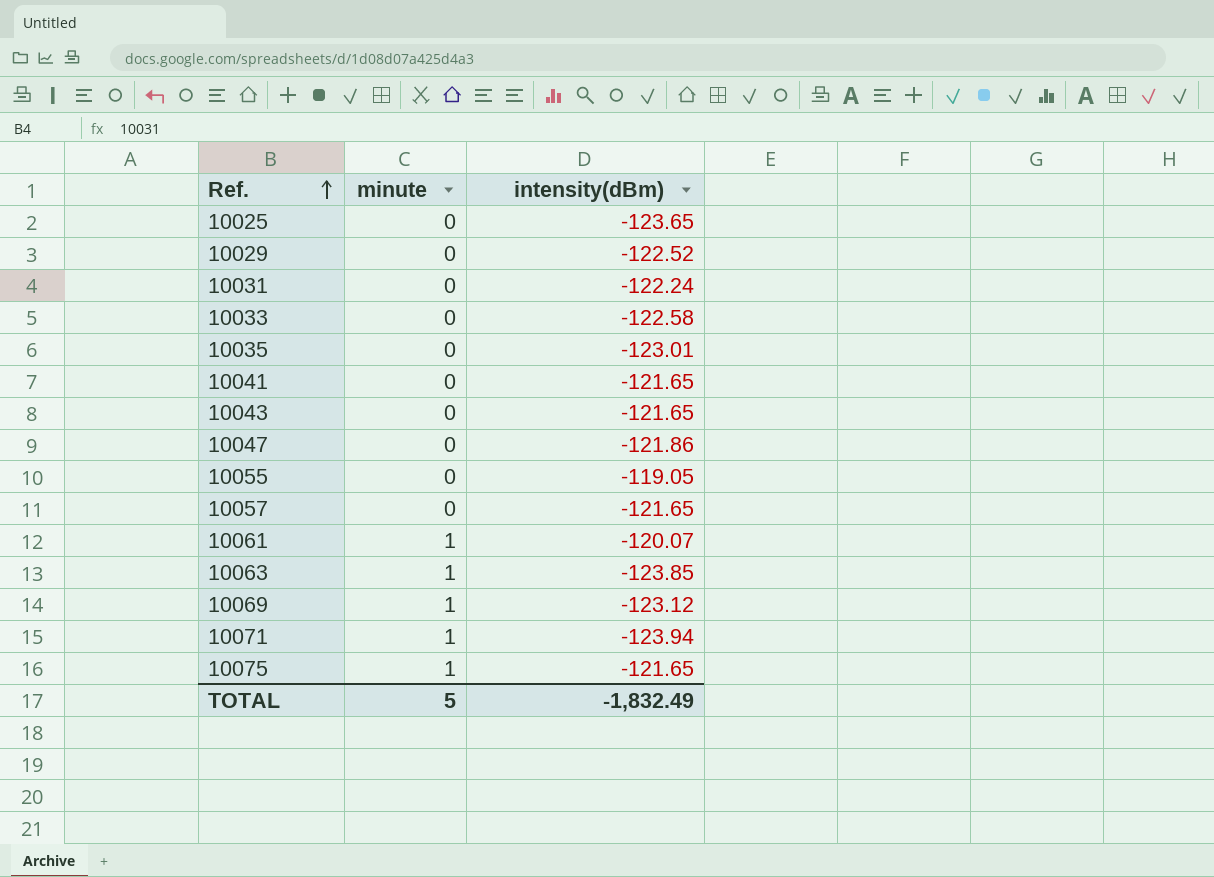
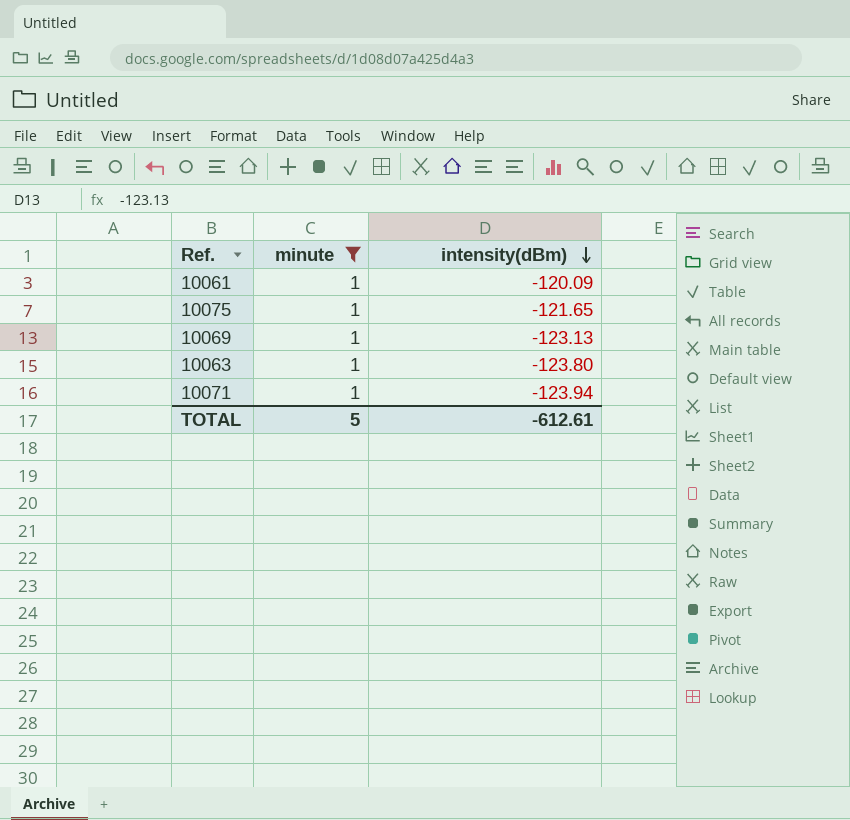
filter: none -> minute = 1
row order: Ref. ascending -> intensity(dBm) descending
10061 | intensity(dBm): -120.07 -> -120.09
10069 | intensity(dBm): -123.12 -> -123.13
10063 | intensity(dBm): -123.85 -> -123.80
TOTAL | intensity(dBm): -1,832.49 -> -612.61

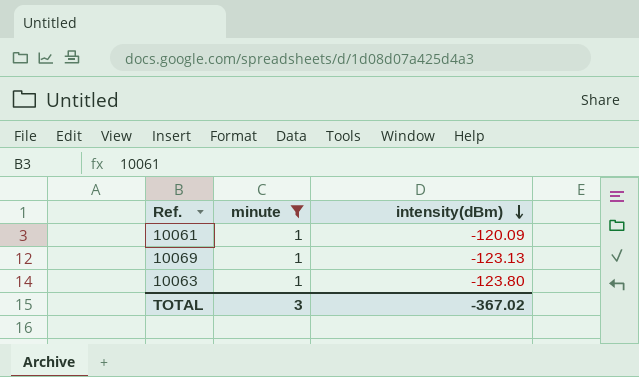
row 10075: 1 | -121.65 -> none
row 10071: 1 | -123.94 -> none
TOTAL | minute: 5 -> 3
TOTAL | intensity(dBm): -612.61 -> -367.02

